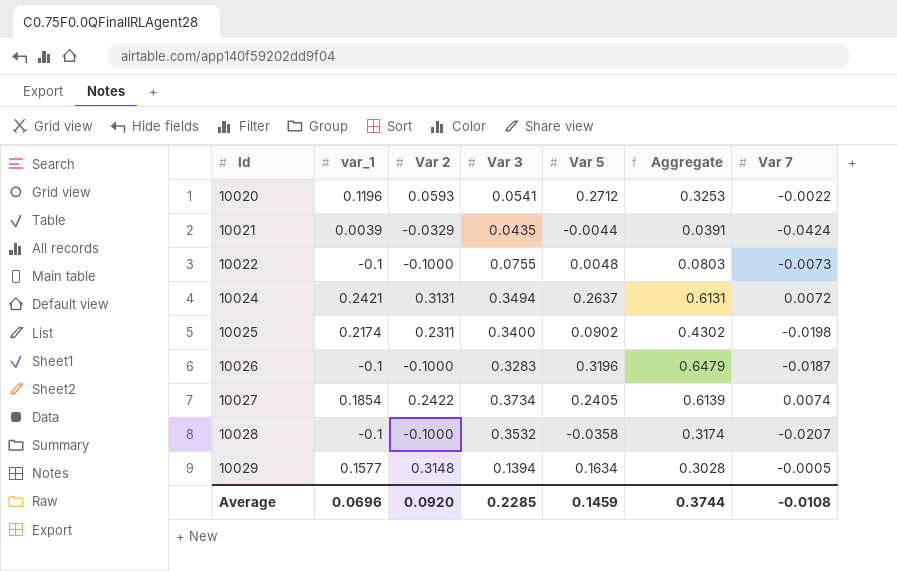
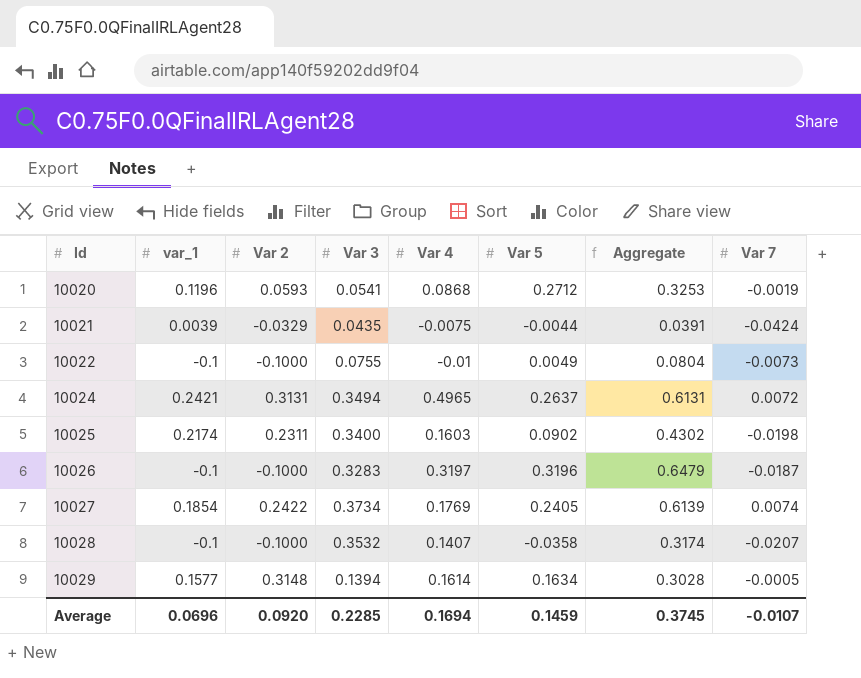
column Var 4 | position: none -> 5
10020 | Var 7: -0.0022 -> -0.0019
10022 | Var 5: 0.0048 -> 0.0049
10022 | Aggregate: 0.0803 -> 0.0804
Average | Aggregate: 0.3744 -> 0.3745
Average | Var 7: -0.0108 -> -0.0107

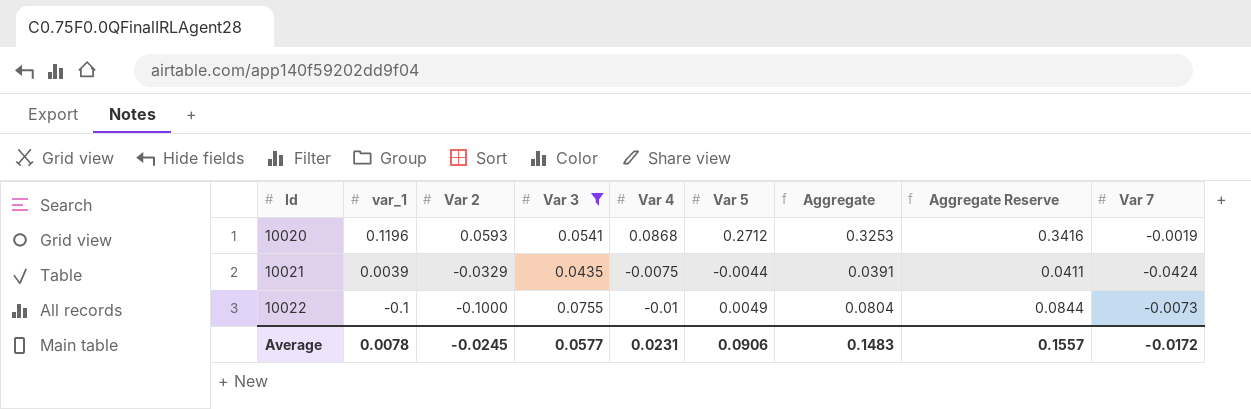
filter: none -> Var 3 <= 0.0755
column Aggregate Reserve | formula: none -> [Aggregate] * 1.05
Average | var_1: 0.0696 -> 0.0078
Average | Var 2: 0.0920 -> -0.0245
Average | Var 3: 0.2285 -> 0.0577
Average | Var 4: 0.1694 -> 0.0231
Average | Var 5: 0.1459 -> 0.0906
Average | Aggregate: 0.3745 -> 0.1483
Average | Var 7: -0.0107 -> -0.0172

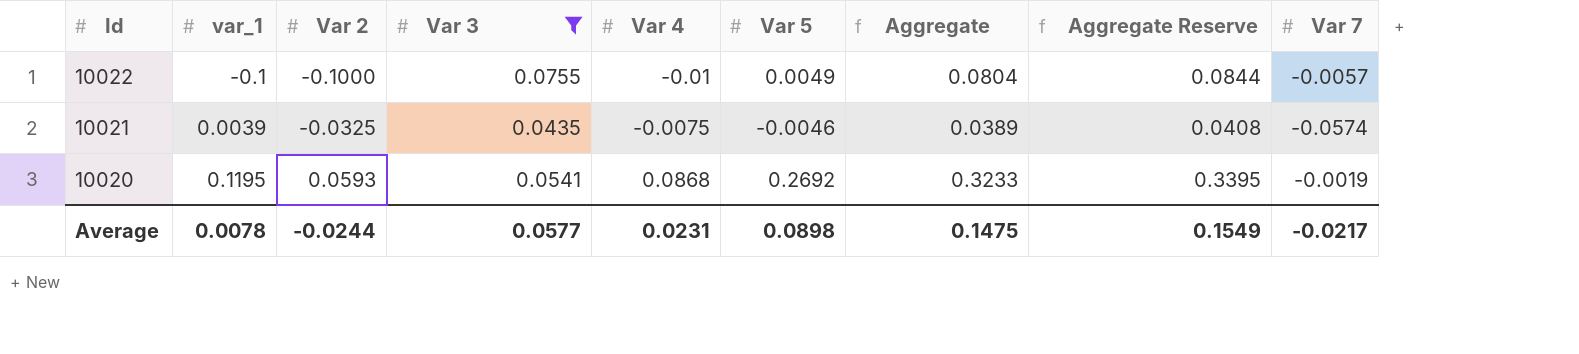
row order: Id ascending -> Id descending
10022 | Var 7: -0.0073 -> -0.0057
10021 | Var 2: -0.0329 -> -0.0325
10021 | Var 5: -0.0044 -> -0.0046
10021 | Aggregate: 0.0391 -> 0.0389
10021 | Aggregate Reserve: 0.0411 -> 0.0408
10021 | Var 7: -0.0424 -> -0.0574
10020 | var_1: 0.1196 -> 0.1195
10020 | Var 5: 0.2712 -> 0.2692
10020 | Aggregate: 0.3253 -> 0.3233
10020 | Aggregate Reserve: 0.3416 -> 0.3395
Average | Var 2: -0.0245 -> -0.0244
Average | Var 5: 0.0906 -> 0.0898
Average | Aggregate: 0.1483 -> 0.1475
Average | Aggregate Reserve: 0.1557 -> 0.1549
Average | Var 7: -0.0172 -> -0.0217

